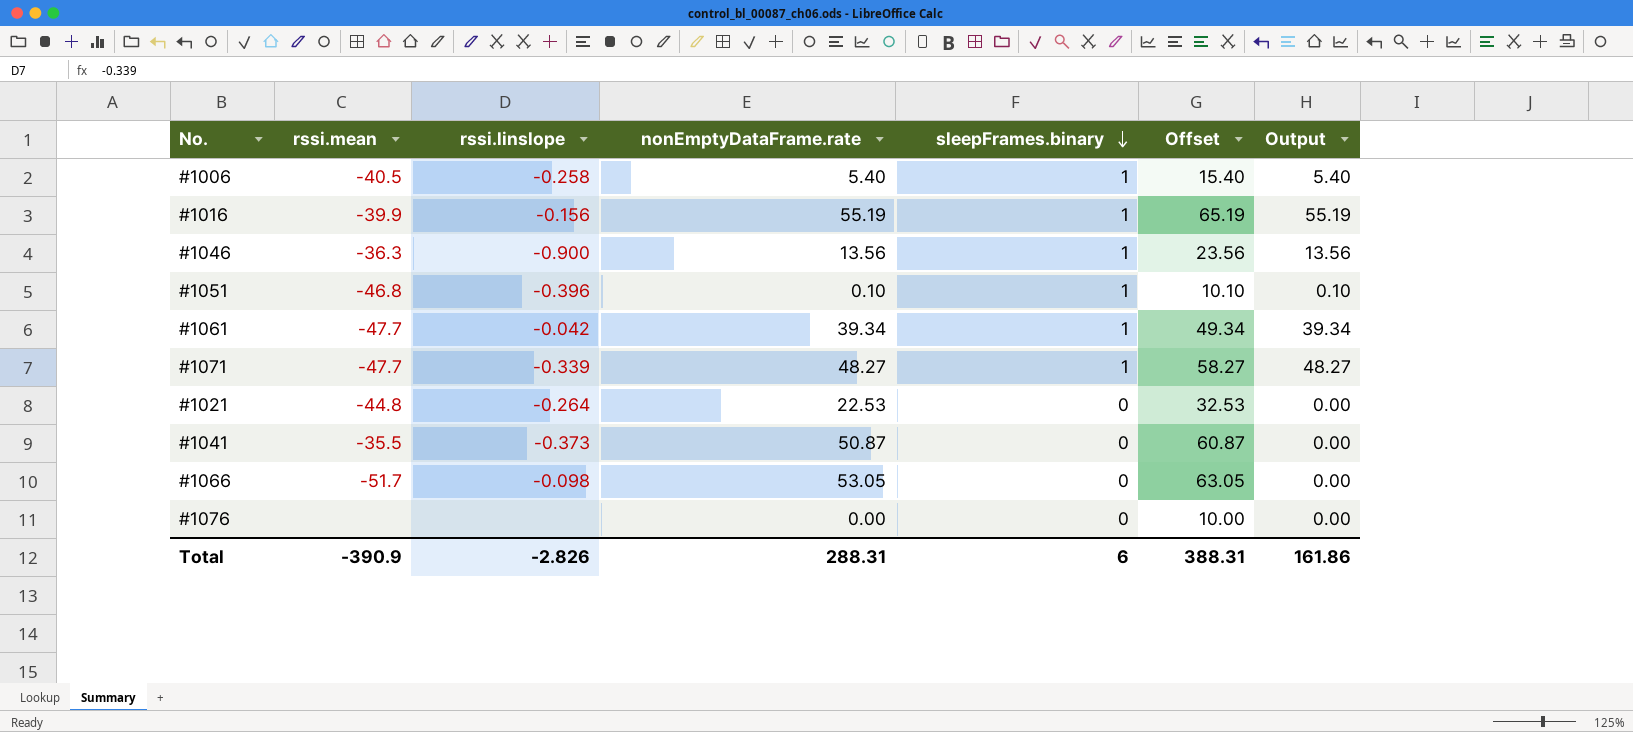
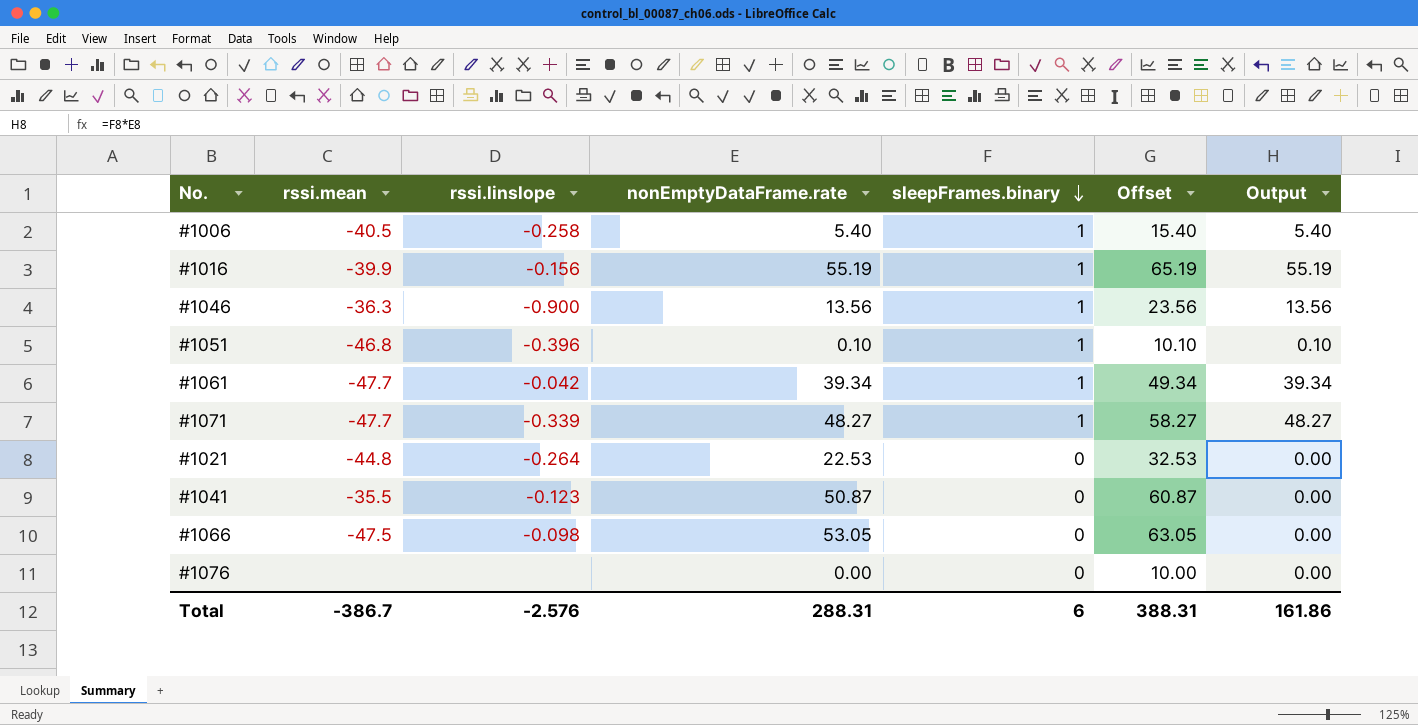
#1041 | rssi.linslope: -0.373 -> -0.123
#1066 | rssi.mean: -51.7 -> -47.5
Total | rssi.mean: -390.9 -> -386.7
Total | rssi.linslope: -2.826 -> -2.576

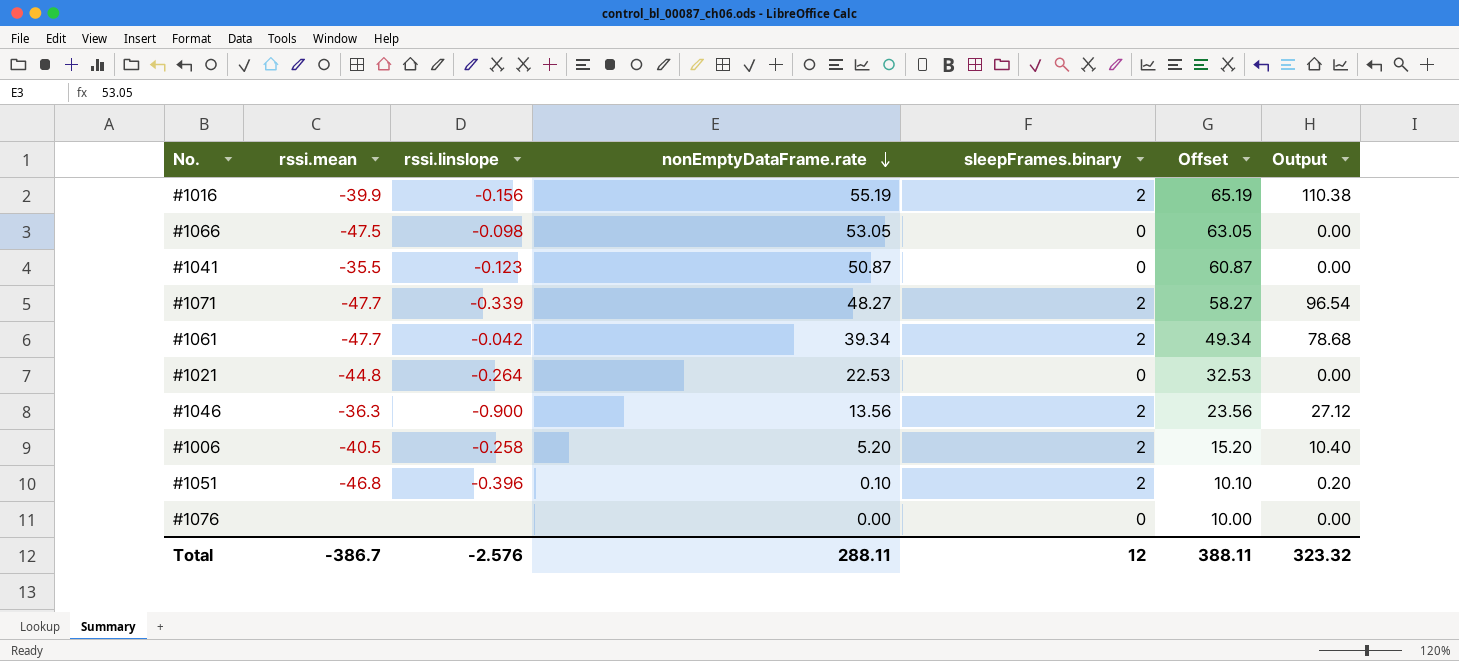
row order: sleepFrames.binary descending -> nonEmptyDataFrame.rate descending
#1016 | sleepFrames.binary: 1 -> 2
#1016 | Output: 55.19 -> 110.38
#1071 | sleepFrames.binary: 1 -> 2
#1071 | Output: 48.27 -> 96.54
#1061 | sleepFrames.binary: 1 -> 2
#1061 | Output: 39.34 -> 78.68
#1046 | sleepFrames.binary: 1 -> 2
#1046 | Output: 13.56 -> 27.12
#1006 | nonEmptyDataFrame.rate: 5.40 -> 5.20
#1006 | sleepFrames.binary: 1 -> 2
#1006 | Offset: 15.40 -> 15.20
#1006 | Output: 5.40 -> 10.40
#1051 | sleepFrames.binary: 1 -> 2
#1051 | Output: 0.10 -> 0.20
Total | nonEmptyDataFrame.rate: 288.31 -> 288.11
Total | sleepFrames.binary: 6 -> 12
Total | Offset: 388.31 -> 388.11
Total | Output: 161.86 -> 323.32

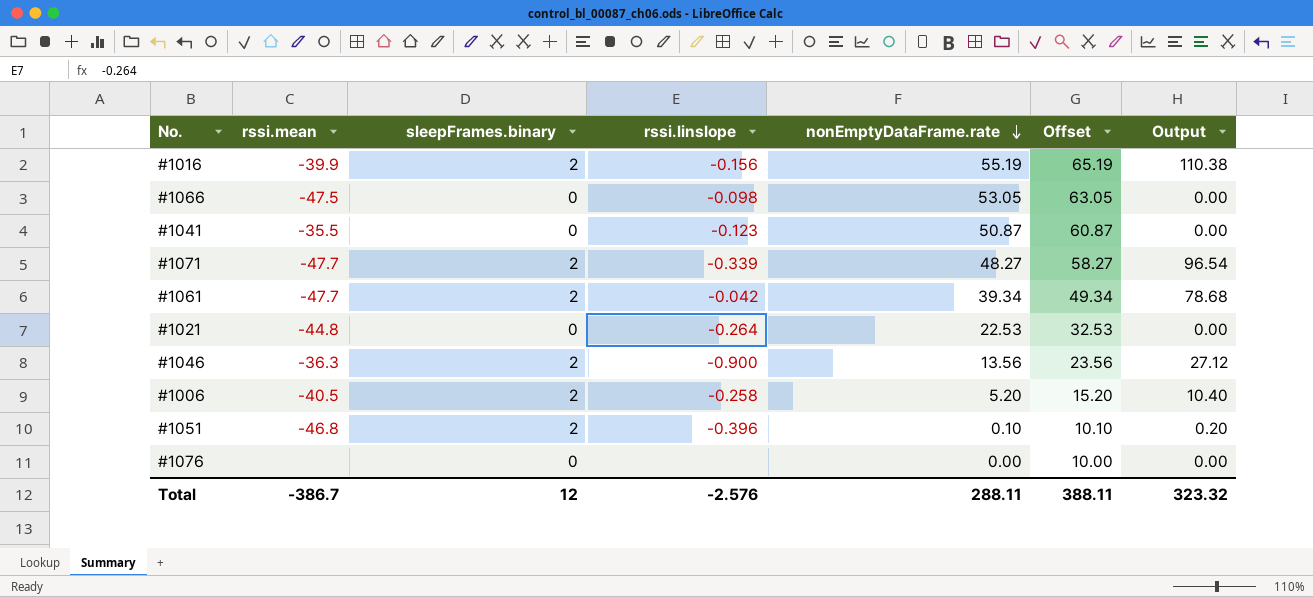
column sleepFrames.binary | position: 5 -> 3

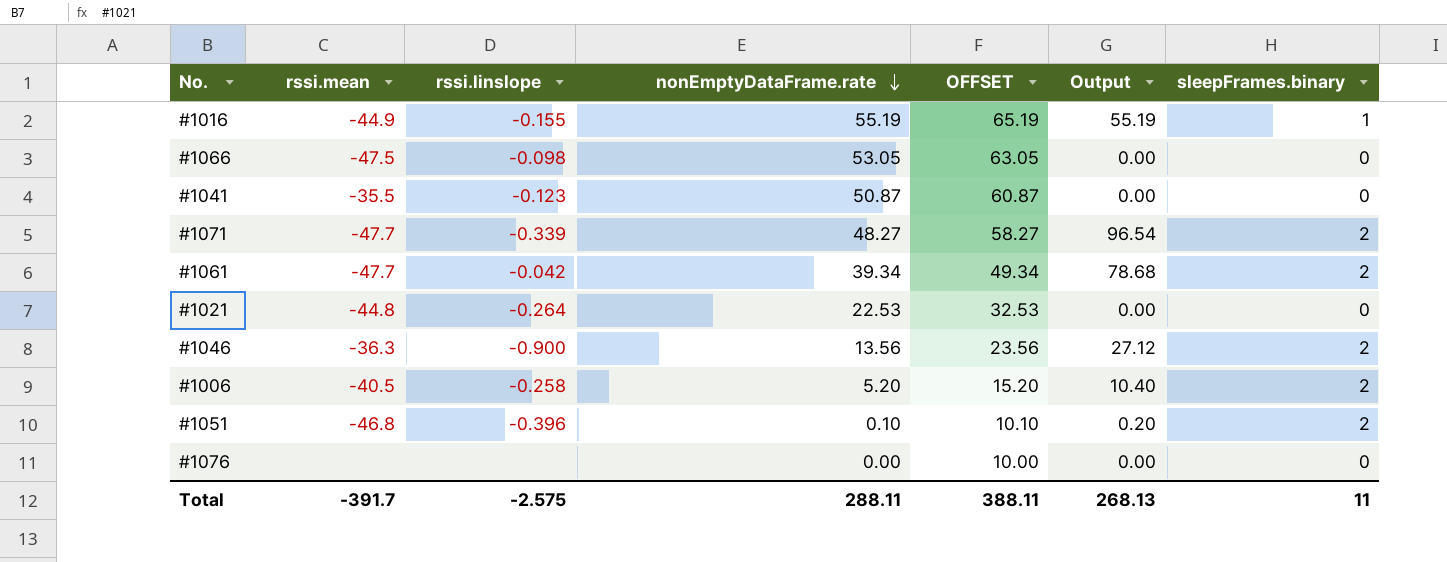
column name: Offset -> OFFSET
column sleepFrames.binary | position: 3 -> 7
#1016 | rssi.mean: -39.9 -> -44.9
#1016 | rssi.linslope: -0.156 -> -0.155
#1016 | Output: 110.38 -> 55.19
#1016 | sleepFrames.binary: 2 -> 1
Total | rssi.mean: -386.7 -> -391.7
Total | rssi.linslope: -2.576 -> -2.575
Total | Output: 323.32 -> 268.13
Total | sleepFrames.binary: 12 -> 11

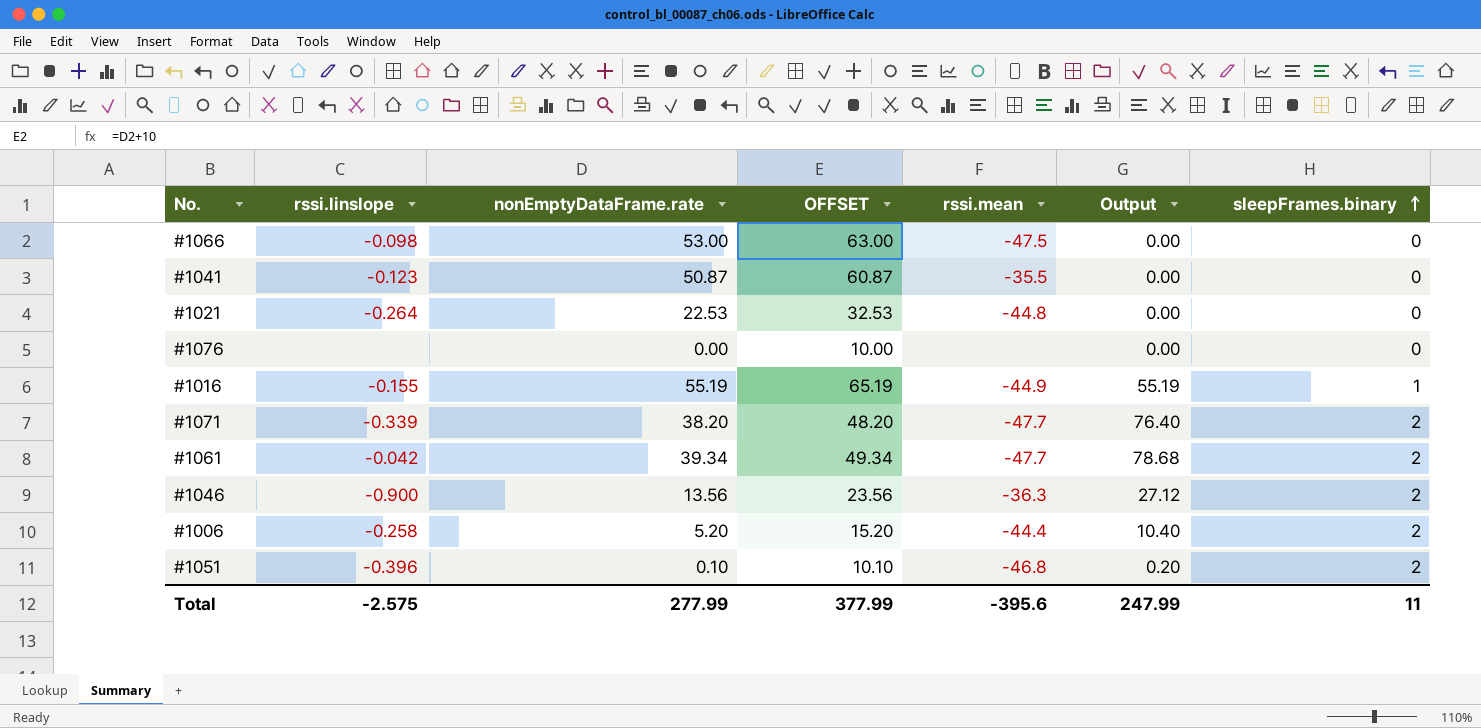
row order: nonEmptyDataFrame.rate descending -> sleepFrames.binary ascending
column rssi.mean | position: 2 -> 5
#1066 | nonEmptyDataFrame.rate: 53.05 -> 53.00
#1066 | OFFSET: 63.05 -> 63.00
#1071 | nonEmptyDataFrame.rate: 48.27 -> 38.20
#1071 | OFFSET: 58.27 -> 48.20
#1071 | Output: 96.54 -> 76.40
#1006 | rssi.mean: -40.5 -> -44.4
Total | nonEmptyDataFrame.rate: 288.11 -> 277.99
Total | OFFSET: 388.11 -> 377.99
Total | rssi.mean: -391.7 -> -395.6
Total | Output: 268.13 -> 247.99

